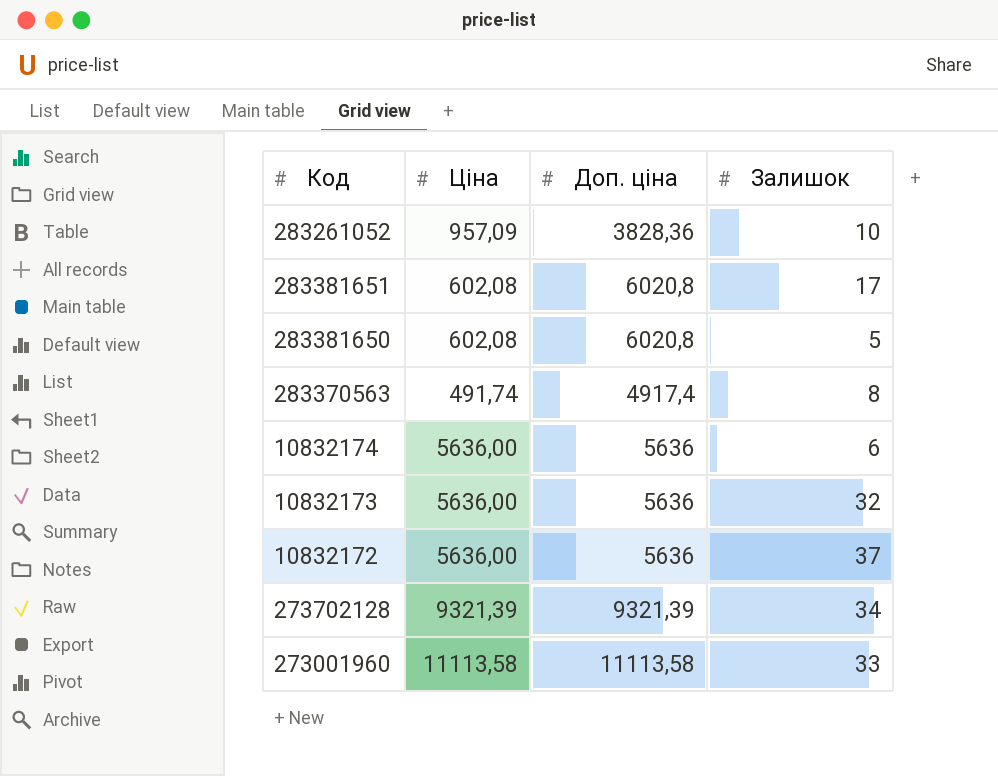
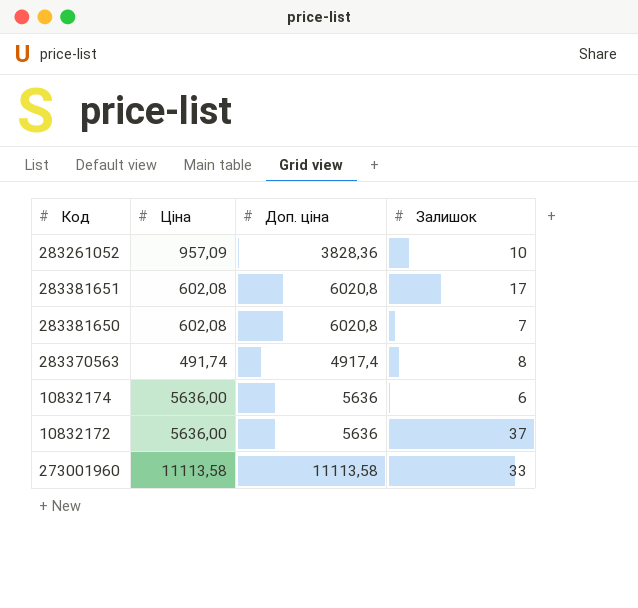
row 10832173: 5636,00 | 5636 | 32 -> none
row 273702128: 9321,39 | 9321,39 | 34 -> none
283381650 | Залишок: 5 -> 7

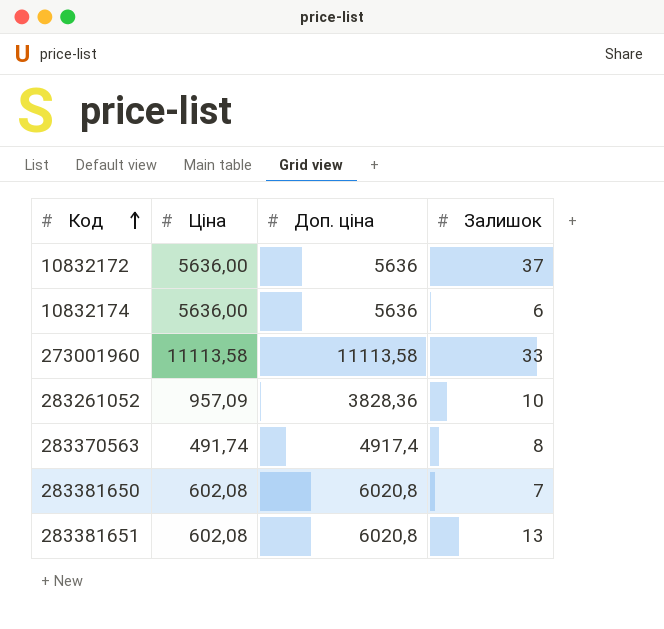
row order: none -> Код ascending
283381651 | Залишок: 17 -> 13

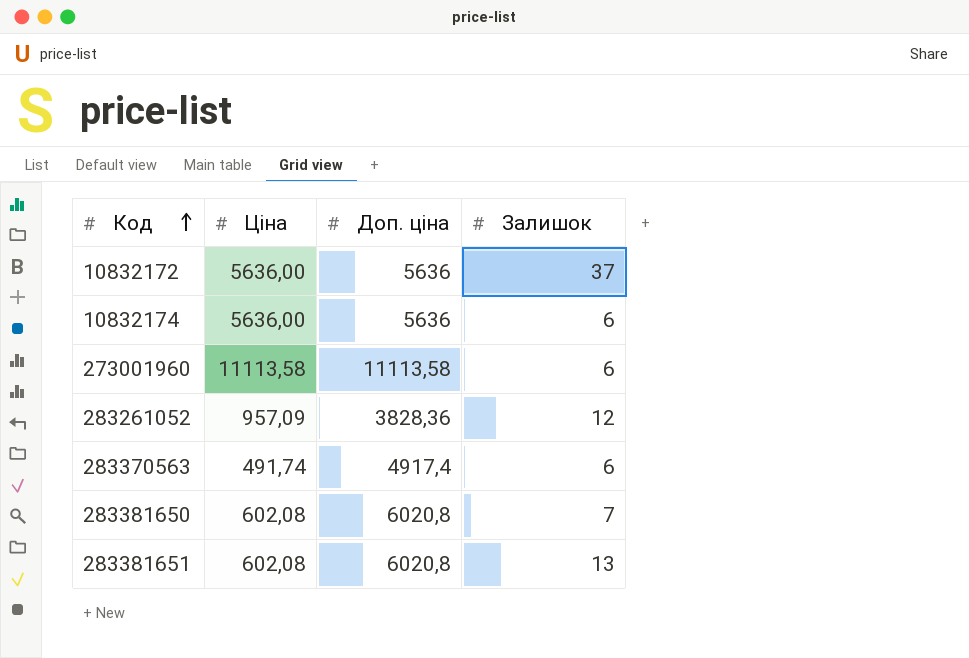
273001960 | Залишок: 33 -> 6
283261052 | Залишок: 10 -> 12
283370563 | Залишок: 8 -> 6

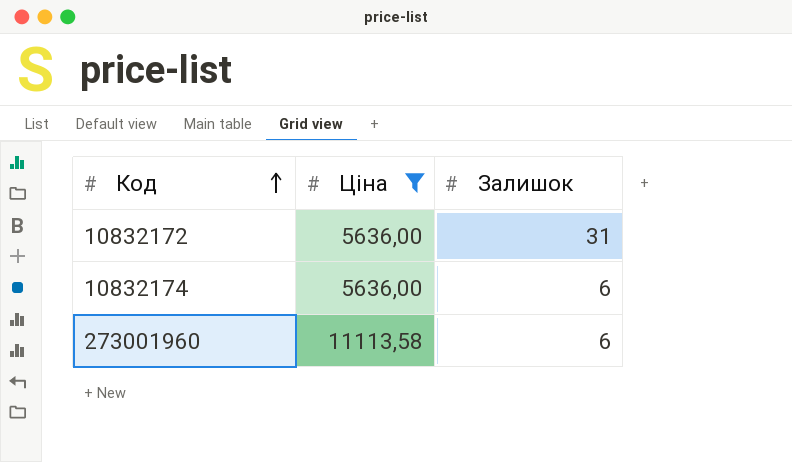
filter: none -> Ціна >= 5636,00
column Доп. ціна | position: 3 -> none
10832172 | Залишок: 37 -> 31

